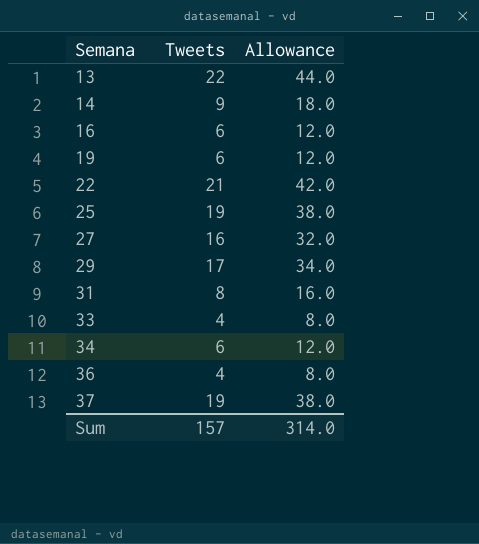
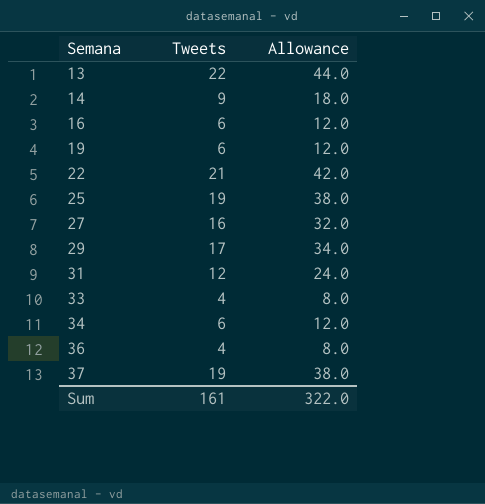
31 | Tweets: 8 -> 12
31 | Allowance: 16.0 -> 24.0
Sum | Tweets: 157 -> 161
Sum | Allowance: 314.0 -> 322.0

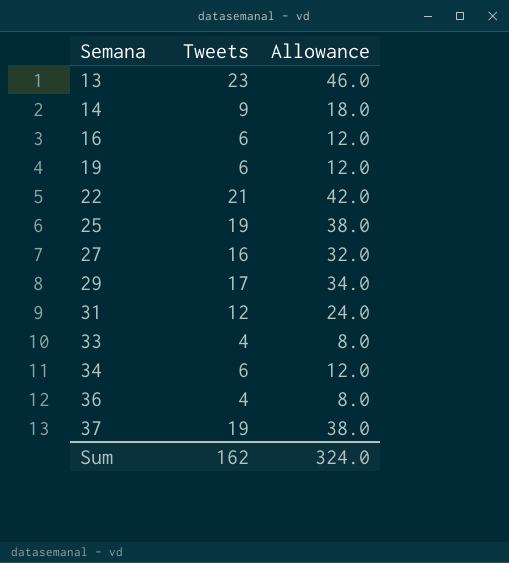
13 | Tweets: 22 -> 23
13 | Allowance: 44.0 -> 46.0
Sum | Tweets: 161 -> 162
Sum | Allowance: 322.0 -> 324.0

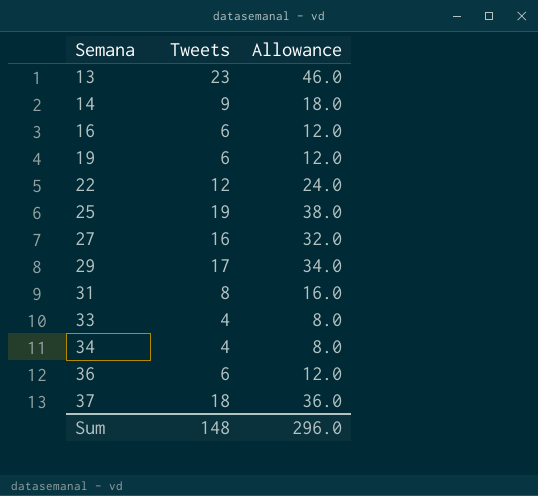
22 | Tweets: 21 -> 12
22 | Allowance: 42.0 -> 24.0
31 | Tweets: 12 -> 8
31 | Allowance: 24.0 -> 16.0
34 | Tweets: 6 -> 4
34 | Allowance: 12.0 -> 8.0
36 | Tweets: 4 -> 6
36 | Allowance: 8.0 -> 12.0
37 | Tweets: 19 -> 18
37 | Allowance: 38.0 -> 36.0
Sum | Tweets: 162 -> 148
Sum | Allowance: 324.0 -> 296.0

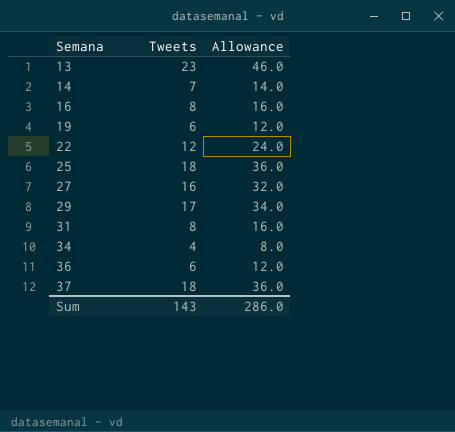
row 33: 4 | 8.0 -> none
14 | Tweets: 9 -> 7
14 | Allowance: 18.0 -> 14.0
16 | Tweets: 6 -> 8
16 | Allowance: 12.0 -> 16.0
25 | Tweets: 19 -> 18
25 | Allowance: 38.0 -> 36.0
Sum | Tweets: 148 -> 143
Sum | Allowance: 296.0 -> 286.0

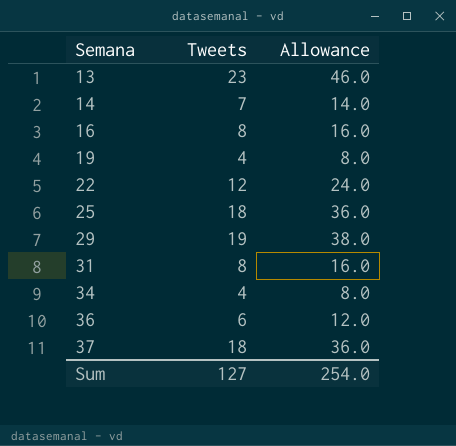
row 27: 16 | 32.0 -> none
19 | Tweets: 6 -> 4
19 | Allowance: 12.0 -> 8.0
29 | Tweets: 17 -> 19
29 | Allowance: 34.0 -> 38.0
Sum | Tweets: 143 -> 127
Sum | Allowance: 286.0 -> 254.0

